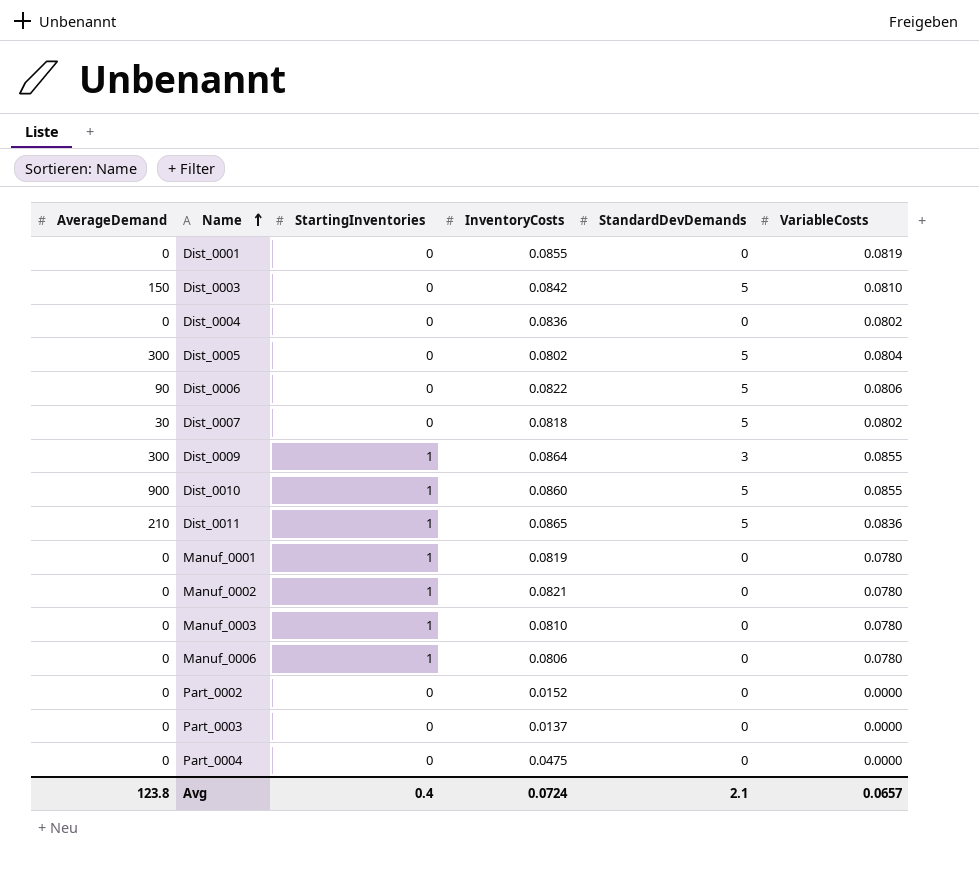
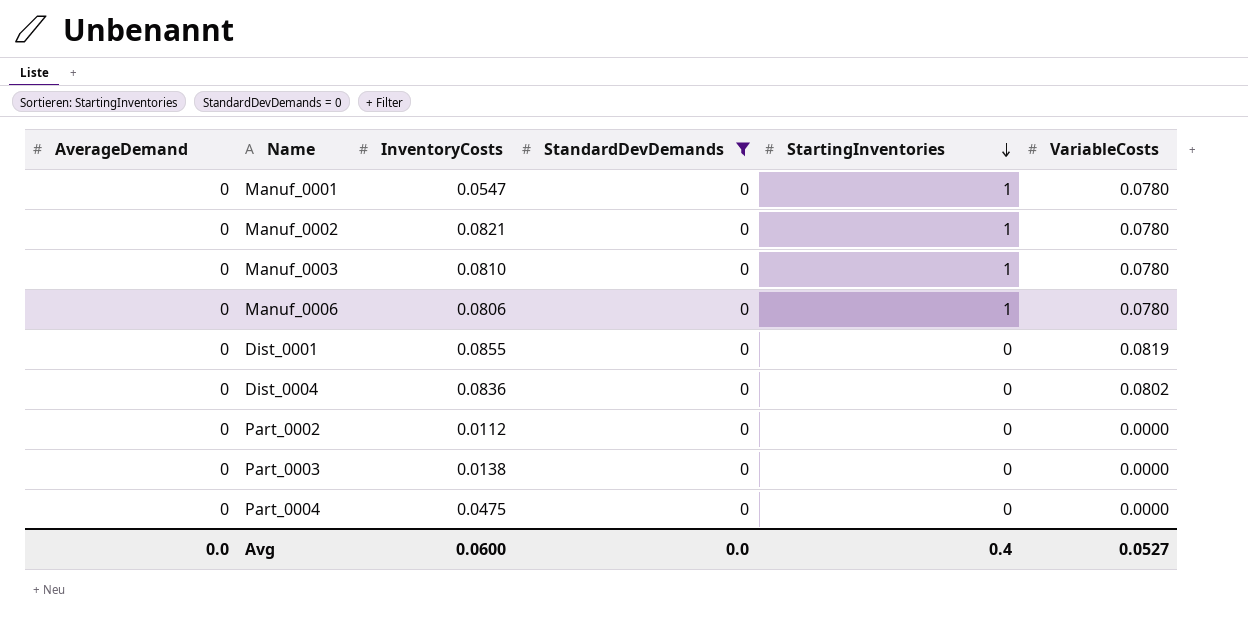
filter: none -> StandardDevDemands = 0
row order: Name ascending -> StartingInventories descending
column StartingInventories | position: 3 -> 5
Manuf_0001 | InventoryCosts: 0.0819 -> 0.0547
Part_0002 | InventoryCosts: 0.0152 -> 0.0112
Part_0003 | InventoryCosts: 0.0137 -> 0.0138
Avg | AverageDemand: 123.8 -> 0.0
Avg | InventoryCosts: 0.0724 -> 0.0600
Avg | StandardDevDemands: 2.1 -> 0.0
Avg | VariableCosts: 0.0657 -> 0.0527

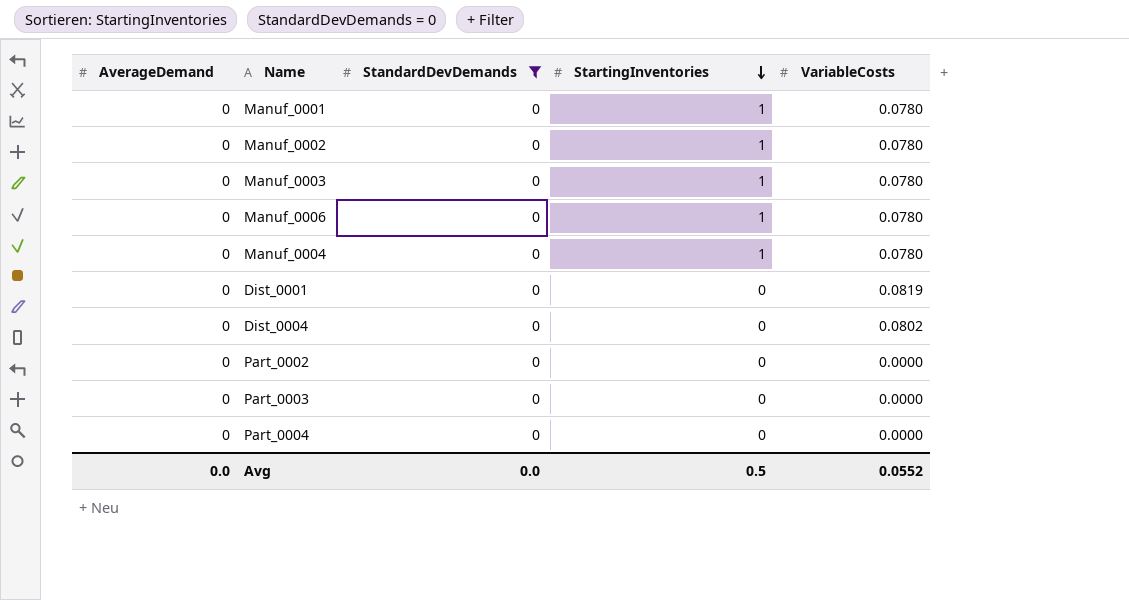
column InventoryCosts | position: 3 -> none
row Manuf_0004: none -> 0 | 0 | 1 | 0.0780
Avg | StartingInventories: 0.4 -> 0.5
Avg | VariableCosts: 0.0527 -> 0.0552

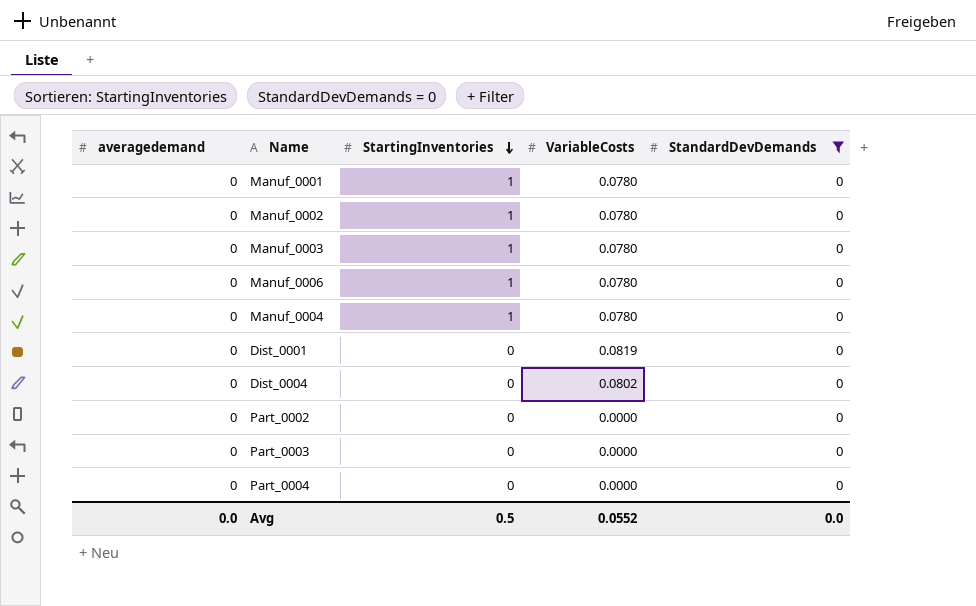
column name: AverageDemand -> averagedemand
column StandardDevDemands | position: 3 -> 5

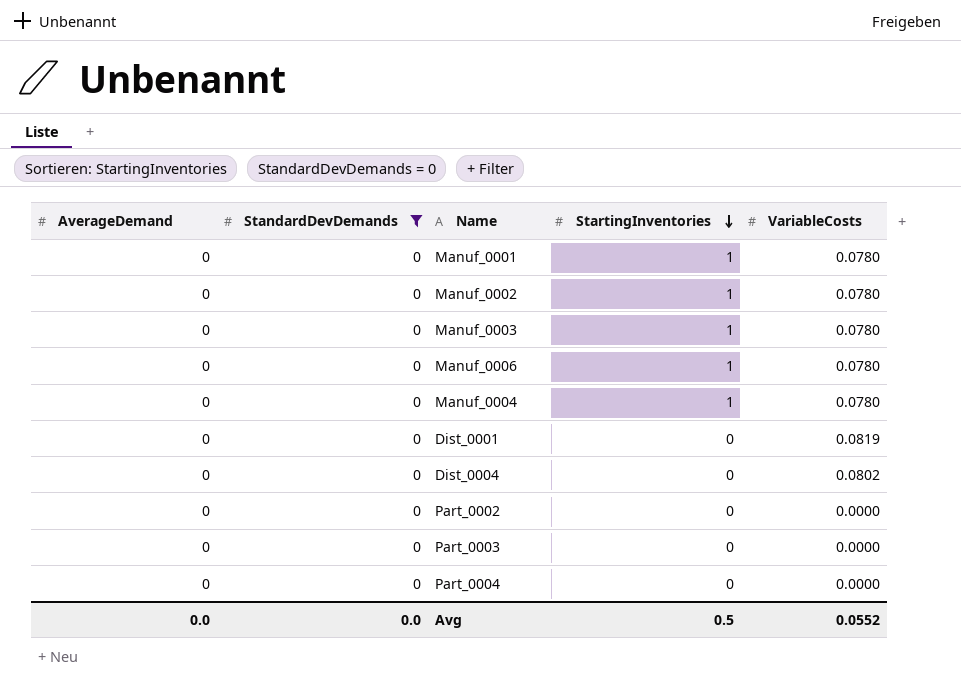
column name: averagedemand -> AverageDemand
column StandardDevDemands | position: 5 -> 2

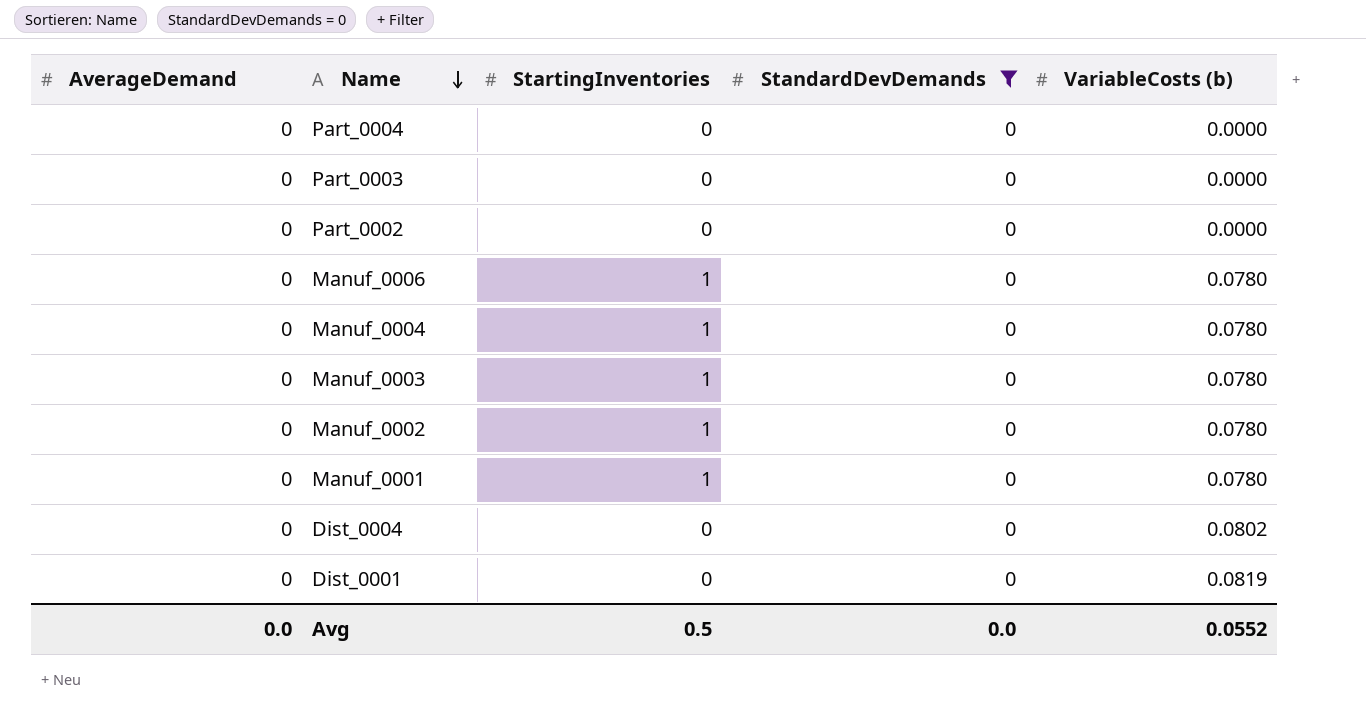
row order: StartingInventories descending -> Name descending
column StandardDevDemands | position: 2 -> 4
column name: VariableCosts -> VariableCosts (b)

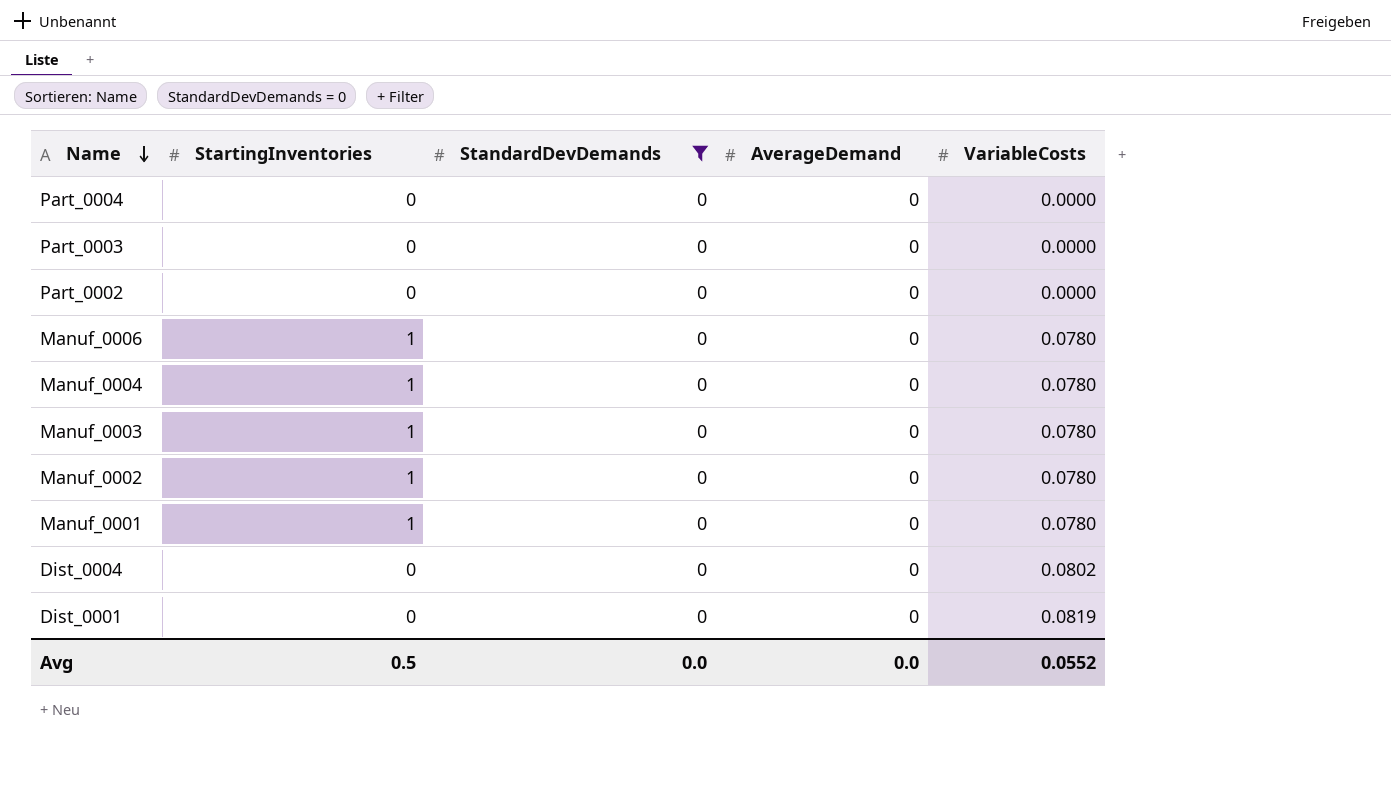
column AverageDemand | position: 1 -> 4
column name: VariableCosts (b) -> VariableCosts

